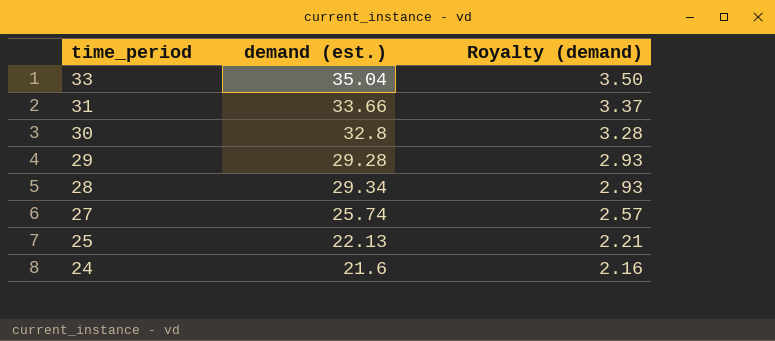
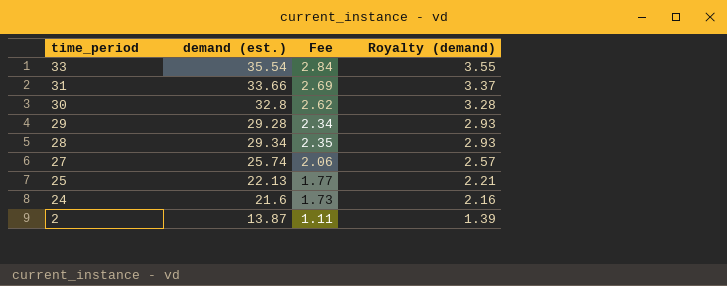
column Fee | formula: none -> [demand (est.)] * 0.08
33 | demand (est.): 35.04 -> 35.54
33 | Royalty (demand): 3.50 -> 3.55
row 2: none -> 13.87 | 1.11 | 1.39

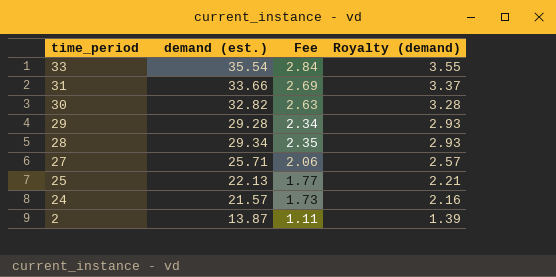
30 | demand (est.): 32.8 -> 32.82
30 | Fee: 2.62 -> 2.63
27 | demand (est.): 25.74 -> 25.71
24 | demand (est.): 21.6 -> 21.57

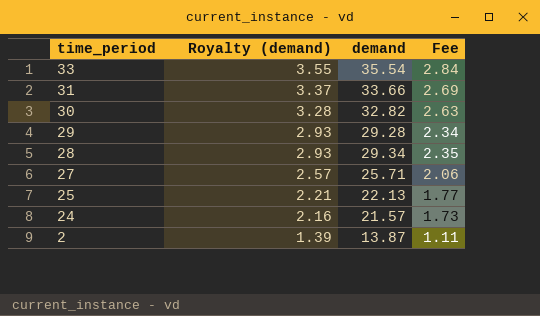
column Royalty (demand) | position: 4 -> 2
column name: demand (est.) -> demand

